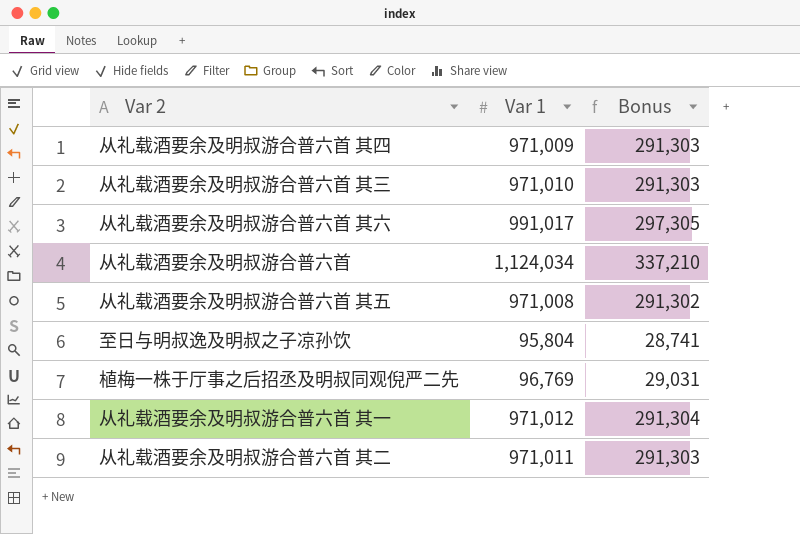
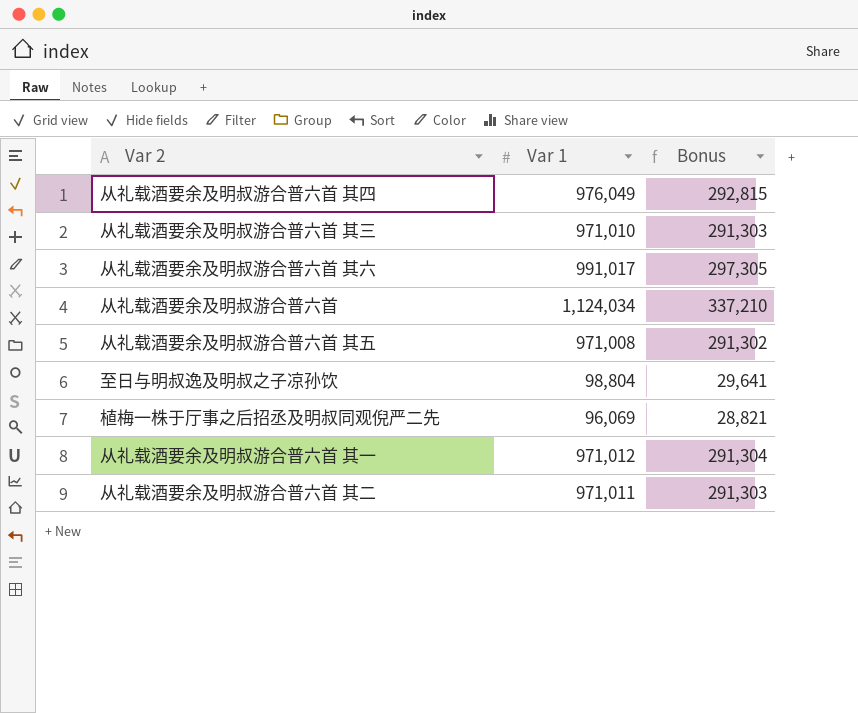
从礼载酒要余及明叔游合普六首 其四 | Var 1: 971,009 -> 976,049
从礼载酒要余及明叔游合普六首 其四 | Bonus: 291,303 -> 292,815
至日与明叔逸及明叔之子凉孙饮 | Var 1: 95,804 -> 98,804
至日与明叔逸及明叔之子凉孙饮 | Bonus: 28,741 -> 29,641
植梅一株于厅事之后招丞及明叔同观倪严二先 | Var 1: 96,769 -> 96,069
植梅一株于厅事之后招丞及明叔同观倪严二先 | Bonus: 29,031 -> 28,821

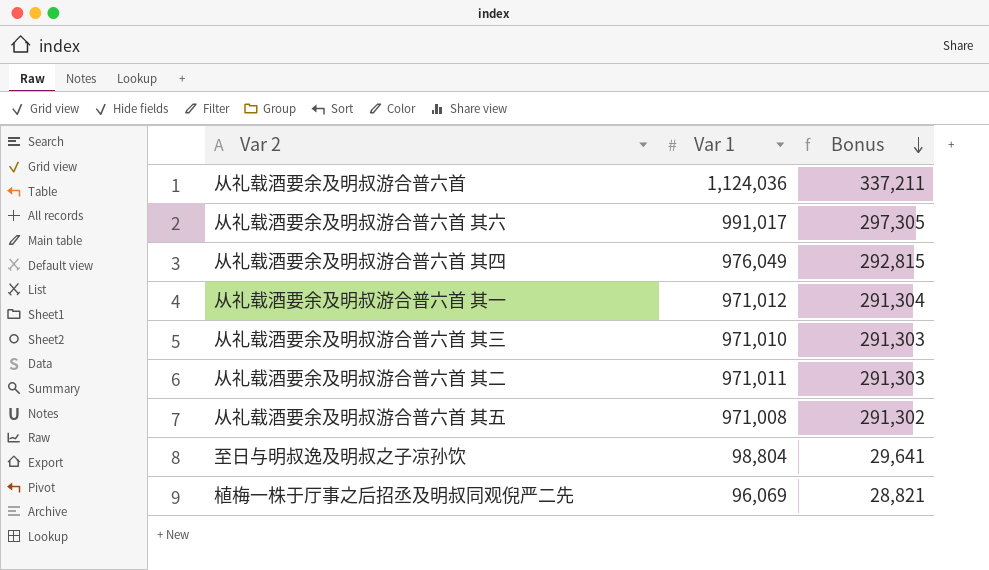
row order: none -> Bonus descending
从礼载酒要余及明叔游合普六首 | Var 1: 1,124,034 -> 1,124,036
从礼载酒要余及明叔游合普六首 | Bonus: 337,210 -> 337,211

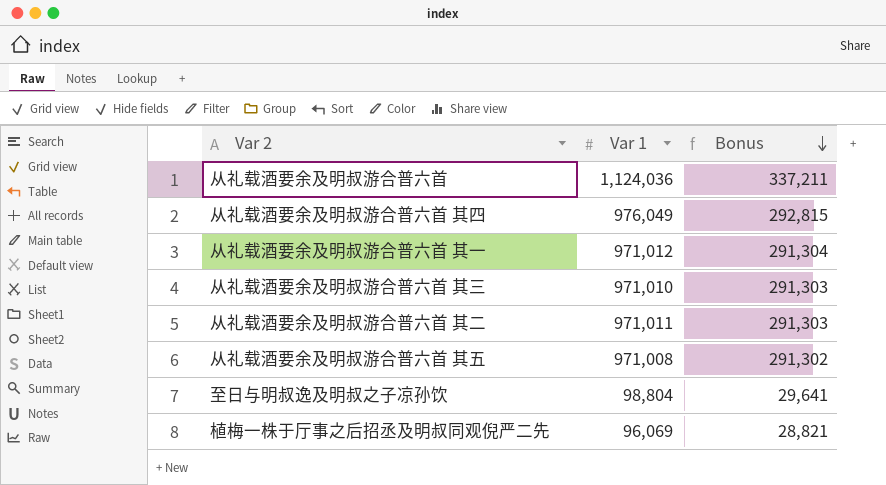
row 从礼载酒要余及明叔游合普六首 其六: 991,017 | 297,305 -> none

